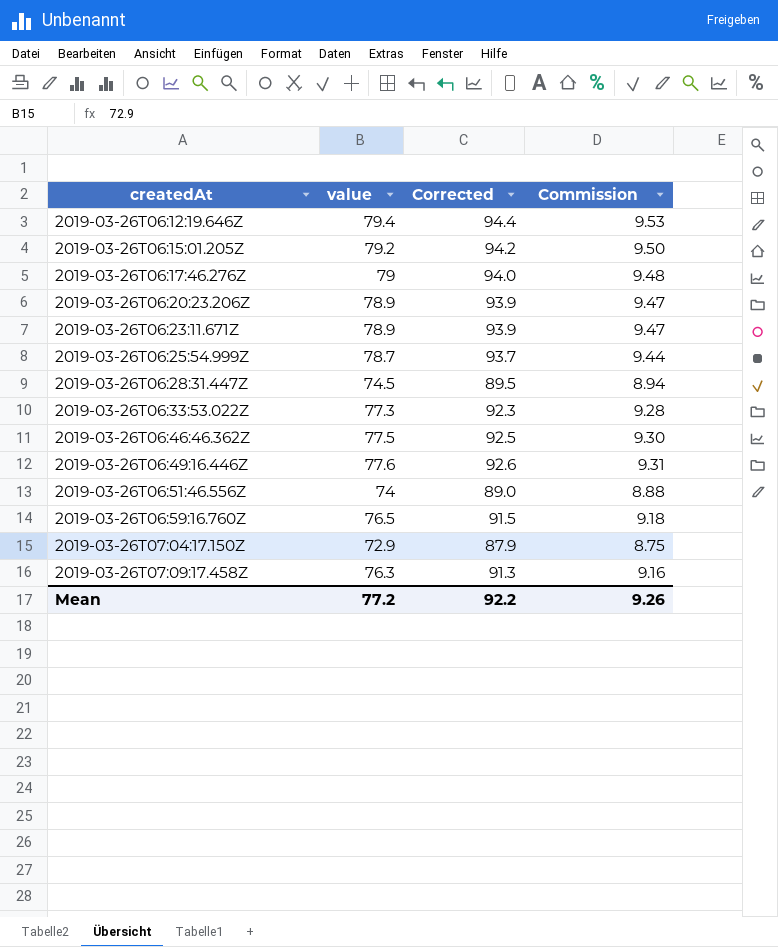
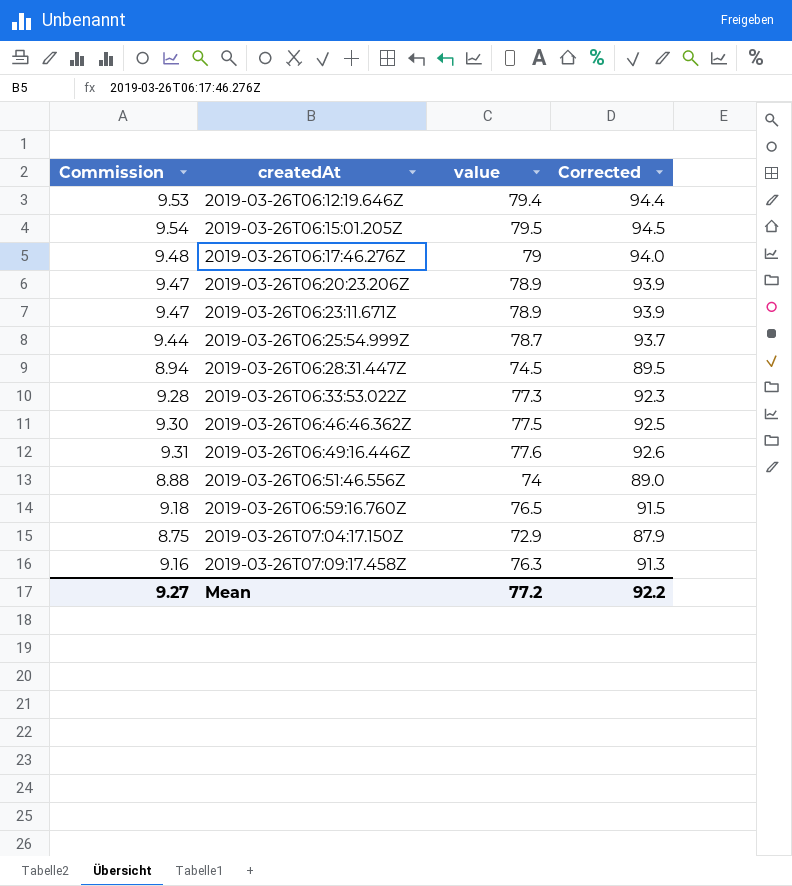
column Commission | position: 4 -> 1
2019-03-26T06:15:01.205Z | Commission: 9.50 -> 9.54
2019-03-26T06:15:01.205Z | value: 79.2 -> 79.5
2019-03-26T06:15:01.205Z | Corrected: 94.2 -> 94.5
Mean | Commission: 9.26 -> 9.27

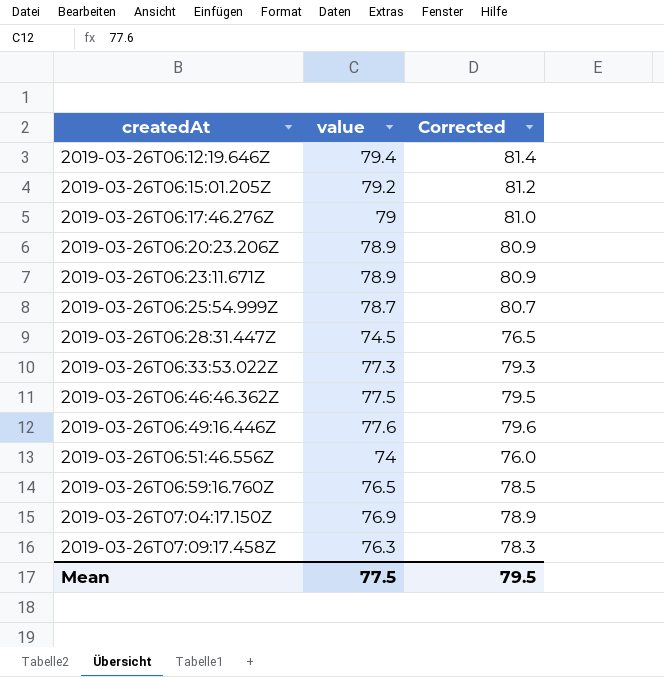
column Commission | formula: [value] * 0.12 -> none
column Corrected | formula: [value] + 15 -> [value] + 2
2019-03-26T06:15:01.205Z | value: 79.5 -> 79.2
2019-03-26T07:04:17.150Z | value: 72.9 -> 76.9
Mean | value: 77.2 -> 77.5
Mean | Corrected: 92.2 -> 79.5

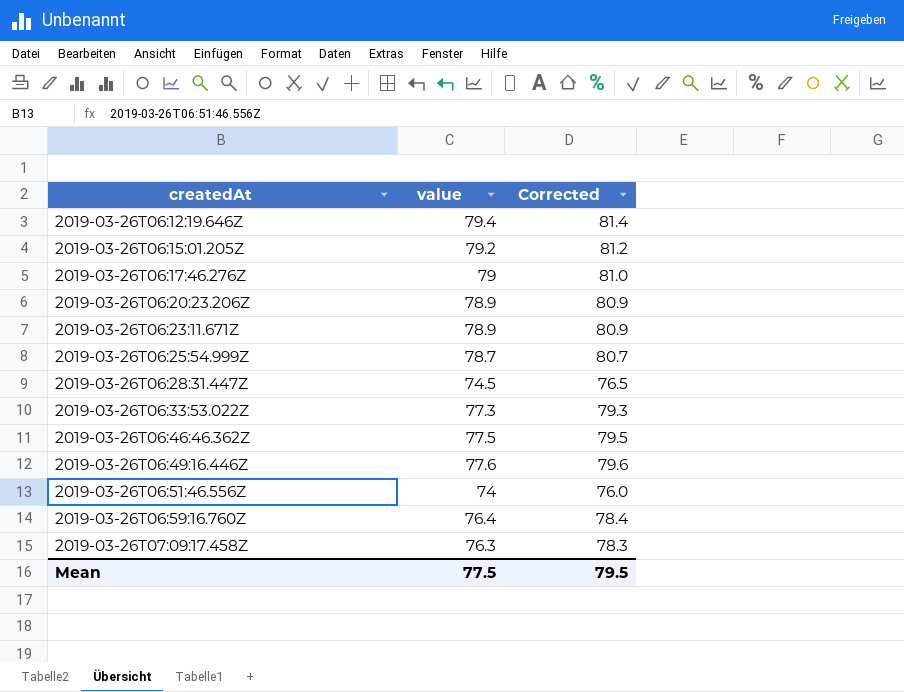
row 2019-03-26T07:04:17.150Z: 76.9 | 78.9 -> none
2019-03-26T06:59:16.760Z | value: 76.5 -> 76.4
2019-03-26T06:59:16.760Z | Corrected: 78.5 -> 78.4

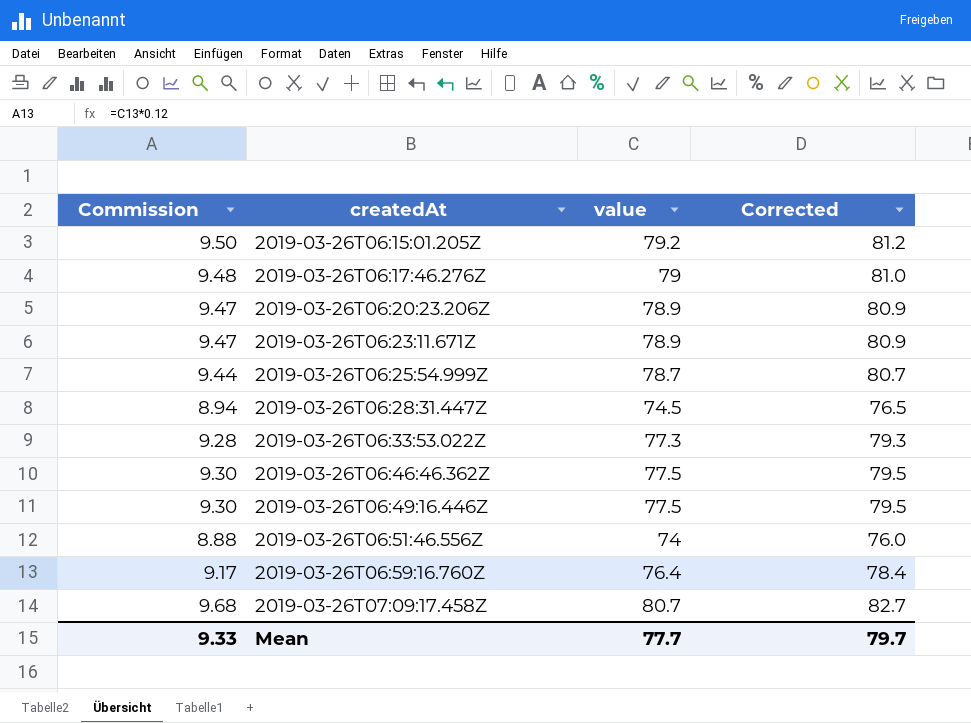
column Commission | formula: none -> [value] * 0.12
row 2019-03-26T06:12:19.646Z: 79.4 | 81.4 -> none
2019-03-26T06:49:16.446Z | value: 77.6 -> 77.5
2019-03-26T06:49:16.446Z | Corrected: 79.6 -> 79.5
2019-03-26T07:09:17.458Z | value: 76.3 -> 80.7
2019-03-26T07:09:17.458Z | Corrected: 78.3 -> 82.7
Mean | value: 77.5 -> 77.7
Mean | Corrected: 79.5 -> 79.7

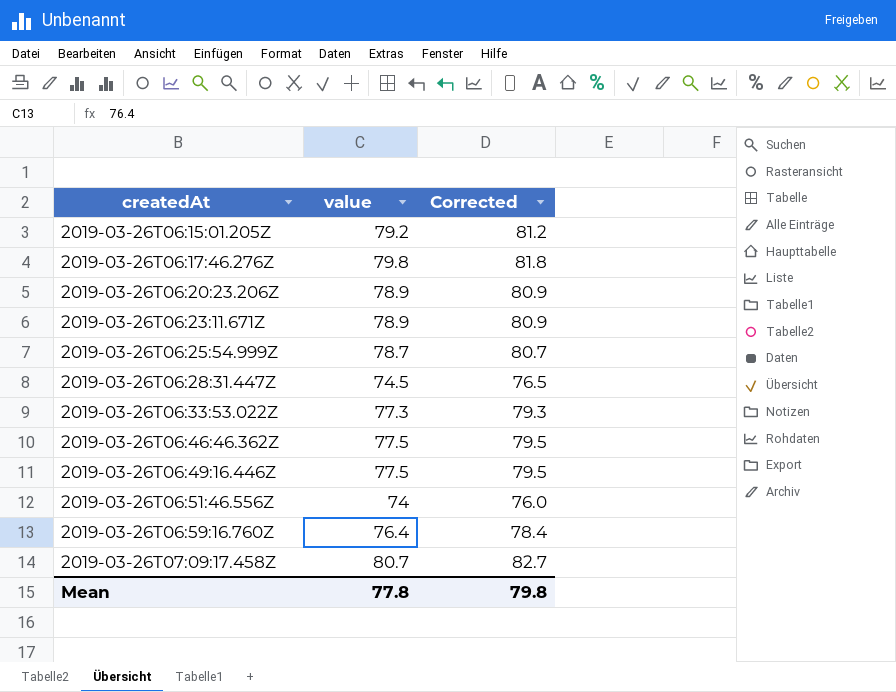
column Commission | formula: [value] * 0.12 -> none
2019-03-26T06:17:46.276Z | value: 79 -> 79.8
2019-03-26T06:17:46.276Z | Corrected: 81.0 -> 81.8
Mean | value: 77.7 -> 77.8
Mean | Corrected: 79.7 -> 79.8

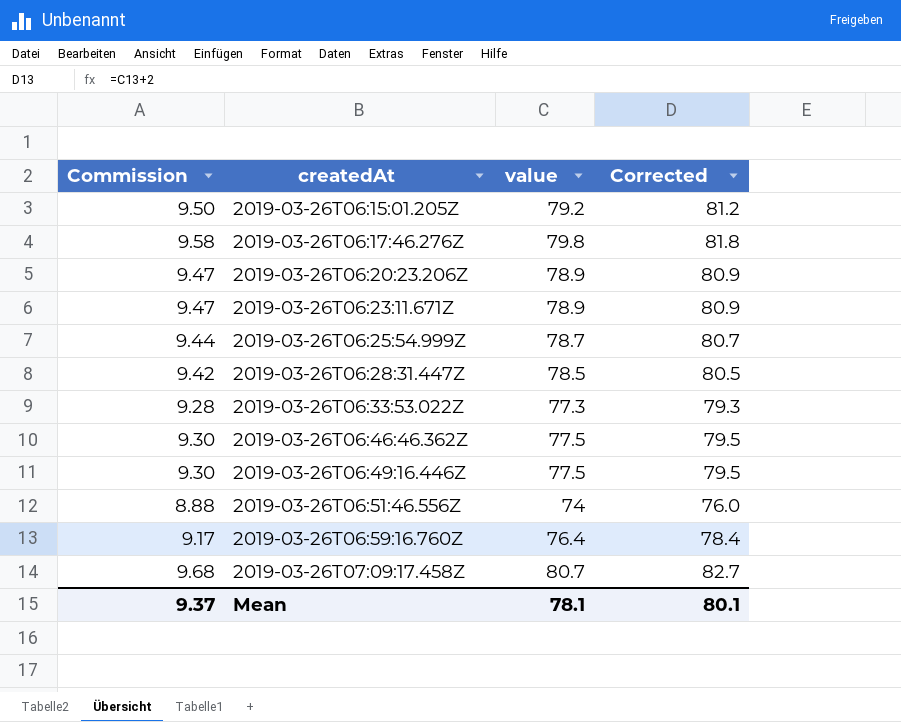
column Commission | formula: none -> [value] * 0.12
2019-03-26T06:28:31.447Z | value: 74.5 -> 78.5
2019-03-26T06:28:31.447Z | Corrected: 76.5 -> 80.5
Mean | value: 77.8 -> 78.1
Mean | Corrected: 79.8 -> 80.1

